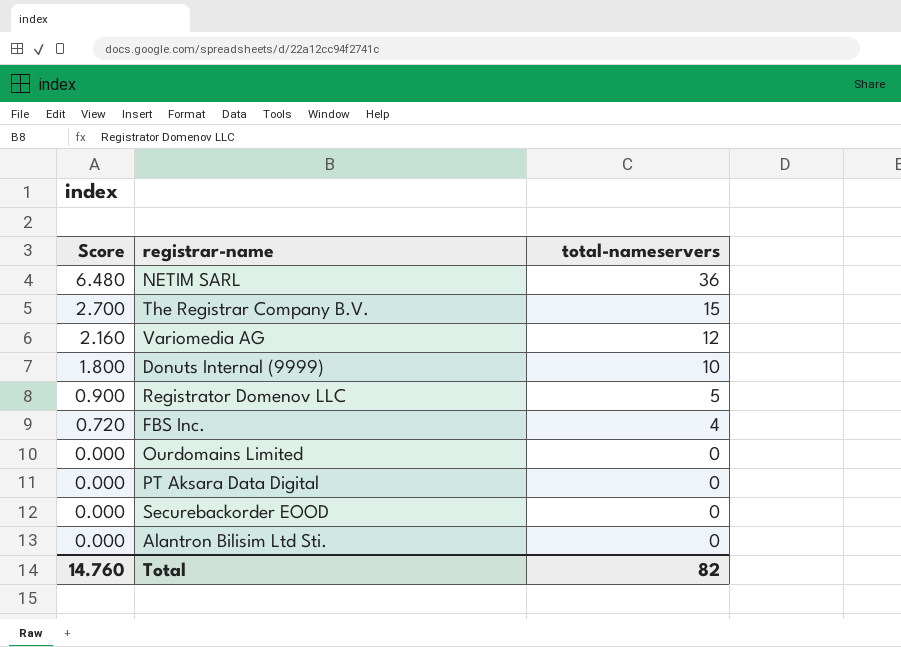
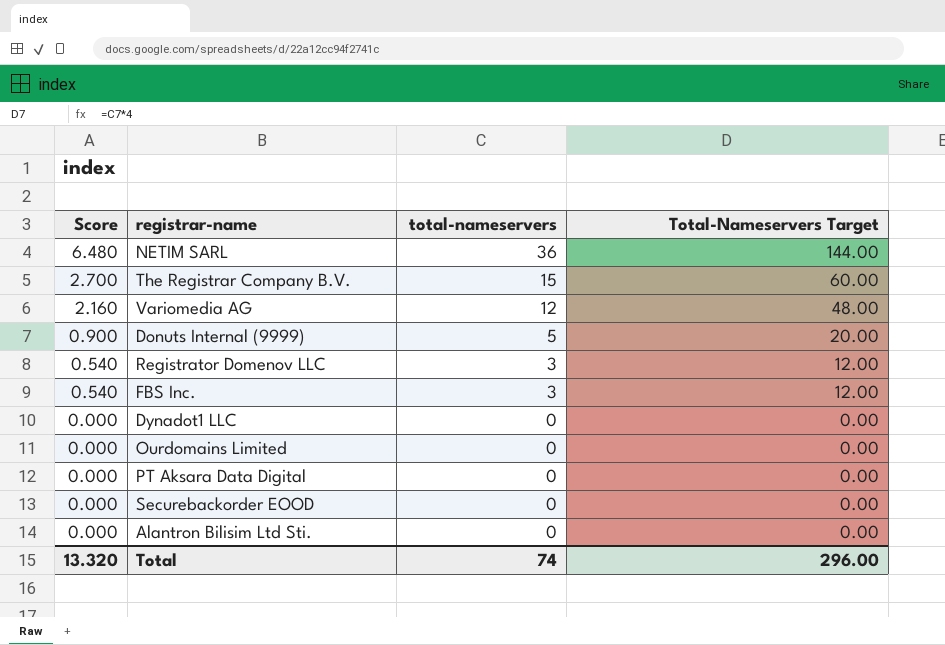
column Total-Nameservers Target | formula: none -> [total-nameservers] * 4
Donuts Internal (9999) | Score: 1.800 -> 0.900
Donuts Internal (9999) | total-nameservers: 10 -> 5
Registrator Domenov LLC | Score: 0.900 -> 0.540
Registrator Domenov LLC | total-nameservers: 5 -> 3
FBS Inc. | Score: 0.720 -> 0.540
FBS Inc. | total-nameservers: 4 -> 3
row Dynadot1 LLC: none -> 0.000 | 0 | 0.00
Total | Score: 14.760 -> 13.320
Total | total-nameservers: 82 -> 74

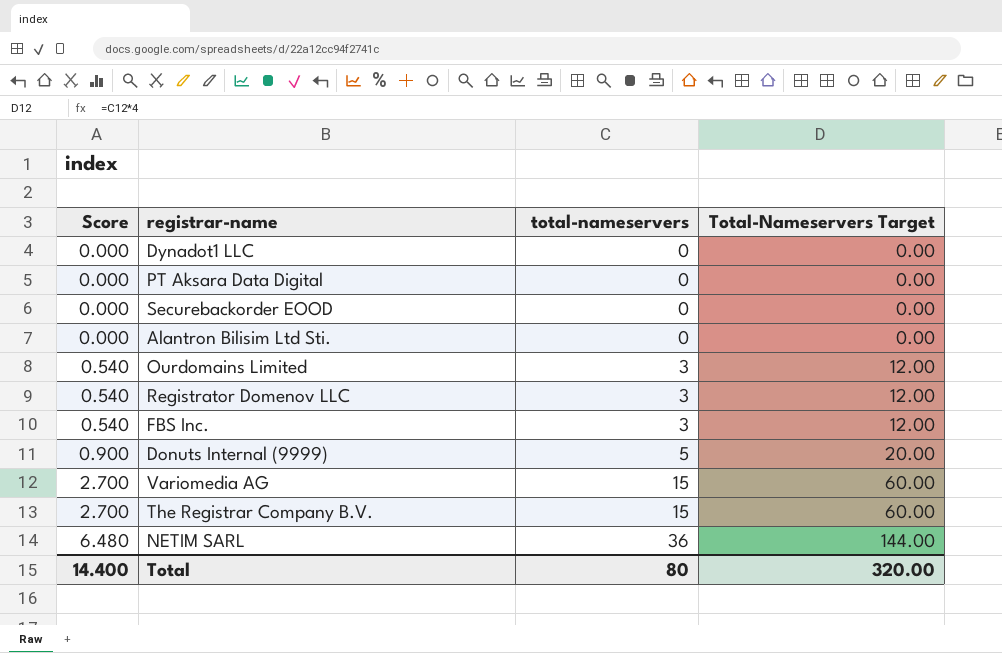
row order: Score descending -> Score ascending
Ourdomains Limited | Score: 0.000 -> 0.540
Ourdomains Limited | total-nameservers: 0 -> 3
Ourdomains Limited | Total-Nameservers Target: 0.00 -> 12.00
Variomedia AG | Score: 2.160 -> 2.700
Variomedia AG | total-nameservers: 12 -> 15
Variomedia AG | Total-Nameservers Target: 48.00 -> 60.00
Total | Score: 13.320 -> 14.400
Total | total-nameservers: 74 -> 80
Total | Total-Nameservers Target: 296.00 -> 320.00

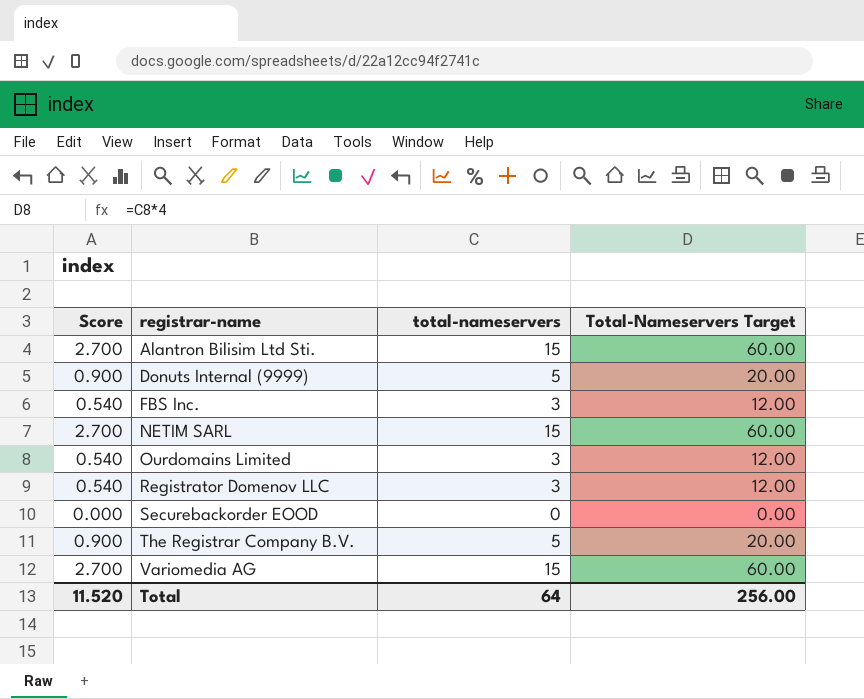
row order: Score ascending -> registrar-name ascending
row Dynadot1 LLC: 0.000 | 0 | 0.00 -> none
row PT Aksara Data Digital: 0.000 | 0 | 0.00 -> none
Alantron Bilisim Ltd Sti. | Score: 0.000 -> 2.700
Alantron Bilisim Ltd Sti. | total-nameservers: 0 -> 15
Alantron Bilisim Ltd Sti. | Total-Nameservers Target: 0.00 -> 60.00
NETIM SARL | Score: 6.480 -> 2.700
NETIM SARL | total-nameservers: 36 -> 15
NETIM SARL | Total-Nameservers Target: 144.00 -> 60.00
The Registrar Company B.V. | Score: 2.700 -> 0.900
The Registrar Company B.V. | total-nameservers: 15 -> 5
The Registrar Company B.V. | Total-Nameservers Target: 60.00 -> 20.00
Total | Score: 14.400 -> 11.520
Total | total-nameservers: 80 -> 64
Total | Total-Nameservers Target: 320.00 -> 256.00

